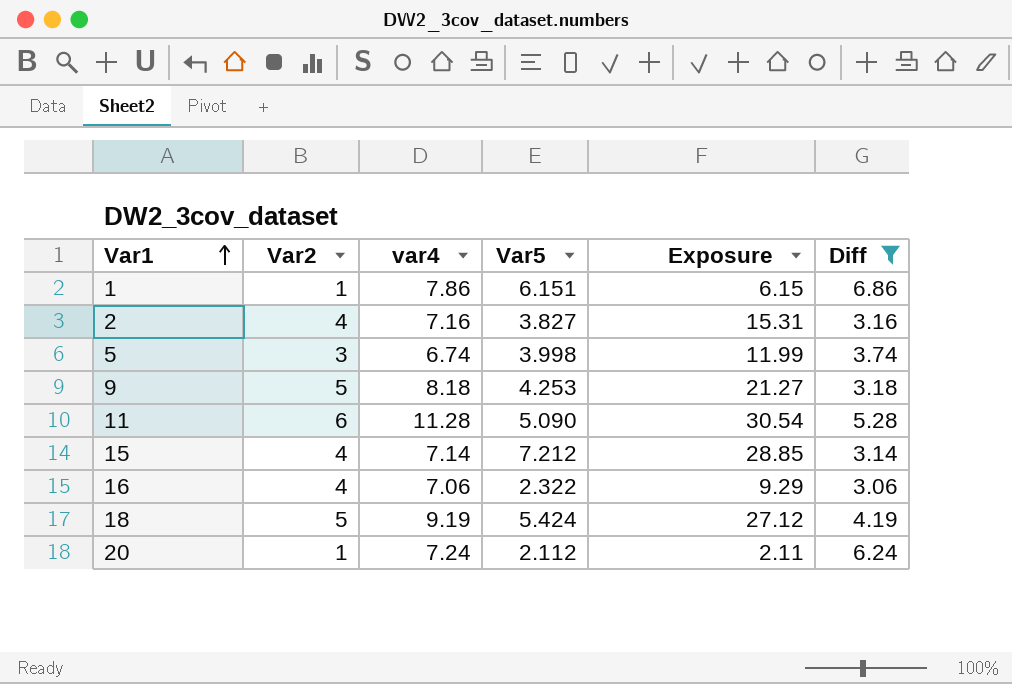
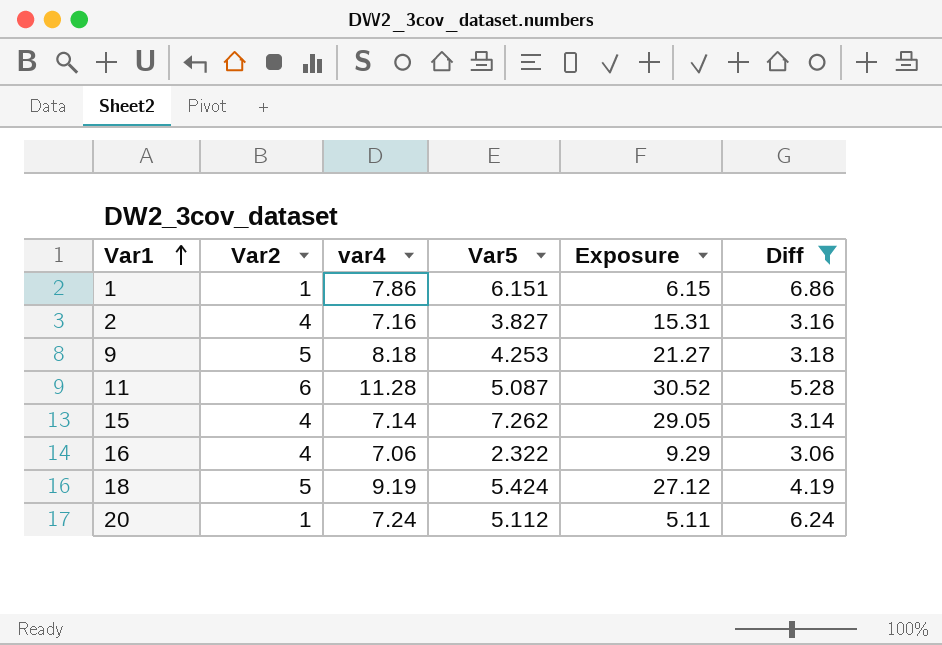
row 5: 3 | 6.74 | 3.998 | 11.99 | 3.74 -> none
11 | Var5: 5.090 -> 5.087
11 | Exposure: 30.54 -> 30.52
15 | Var5: 7.212 -> 7.262
15 | Exposure: 28.85 -> 29.05
20 | Var5: 2.112 -> 5.112
20 | Exposure: 2.11 -> 5.11

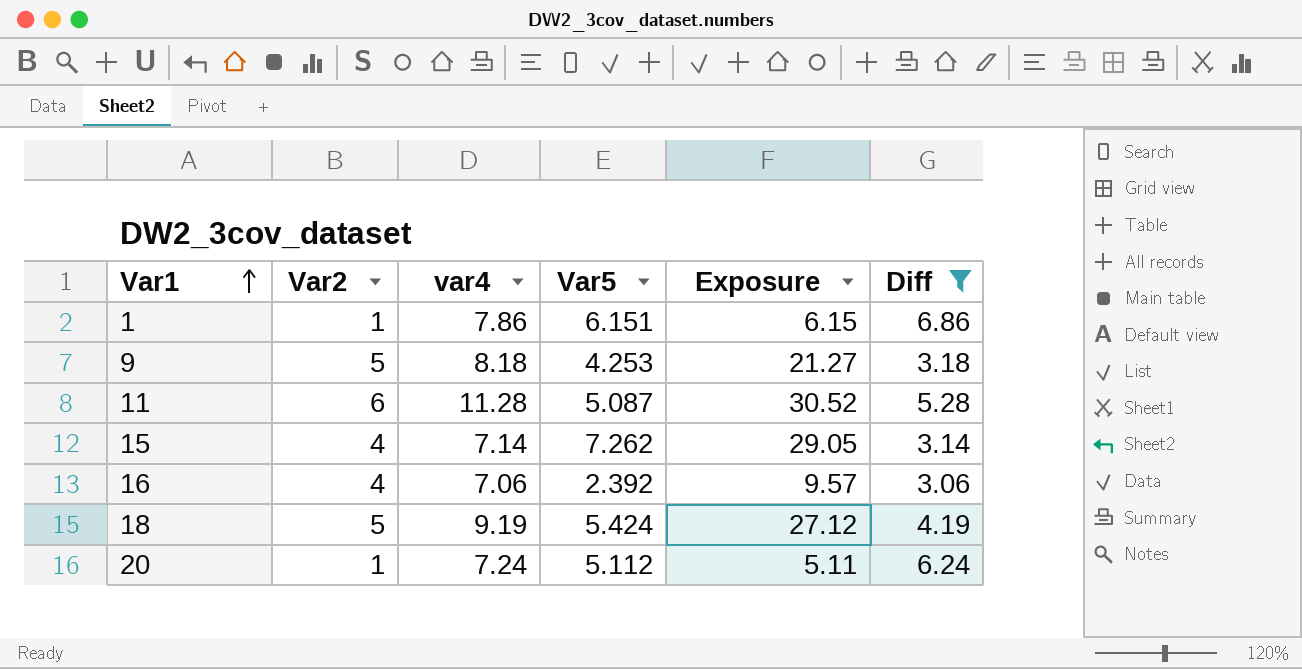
row 2: 4 | 7.16 | 3.827 | 15.31 | 3.16 -> none
16 | Var5: 2.322 -> 2.392
16 | Exposure: 9.29 -> 9.57

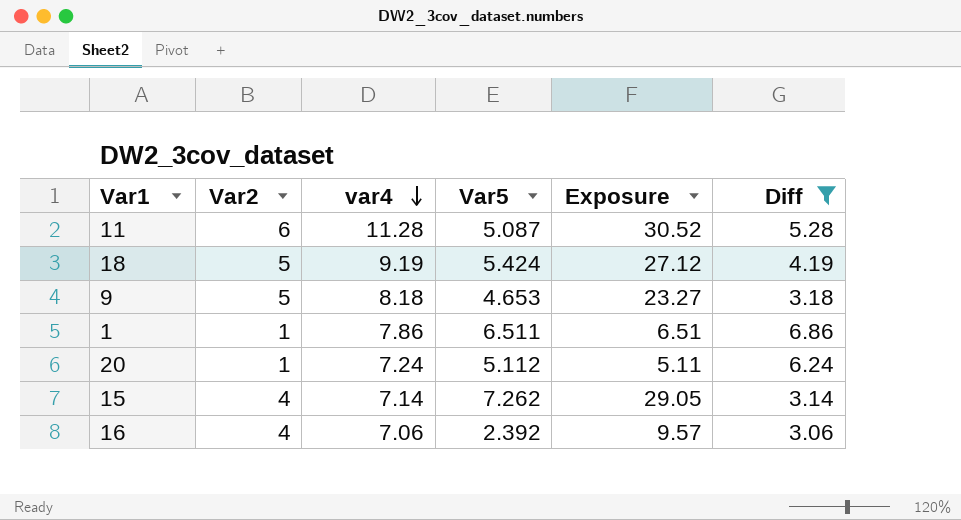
row order: Var1 ascending -> var4 descending
9 | Var5: 4.253 -> 4.653
9 | Exposure: 21.27 -> 23.27
1 | Var5: 6.151 -> 6.511
1 | Exposure: 6.15 -> 6.51

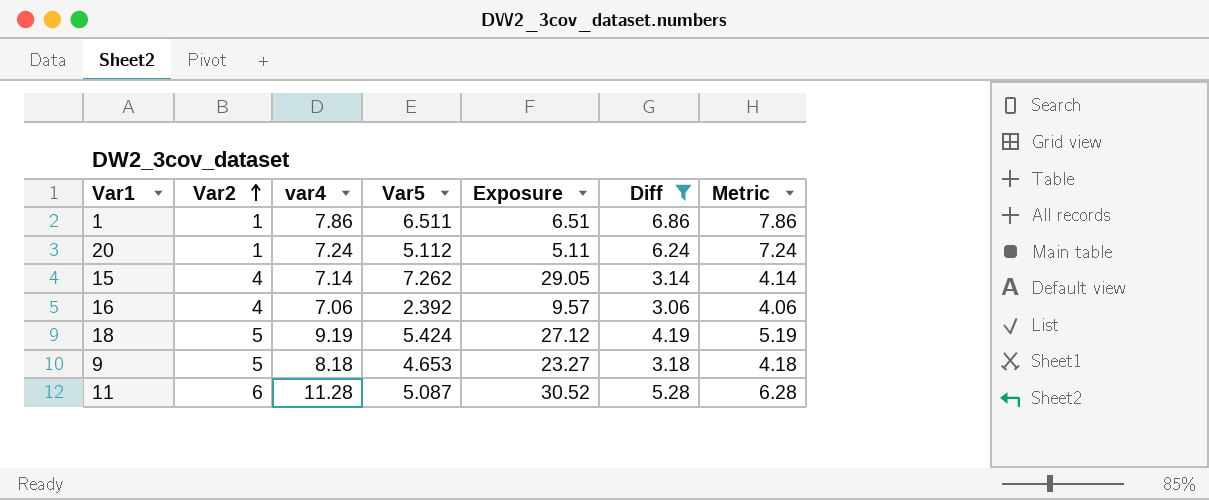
row order: var4 descending -> Var2 ascending
column Metric | formula: none -> [Diff] + 1

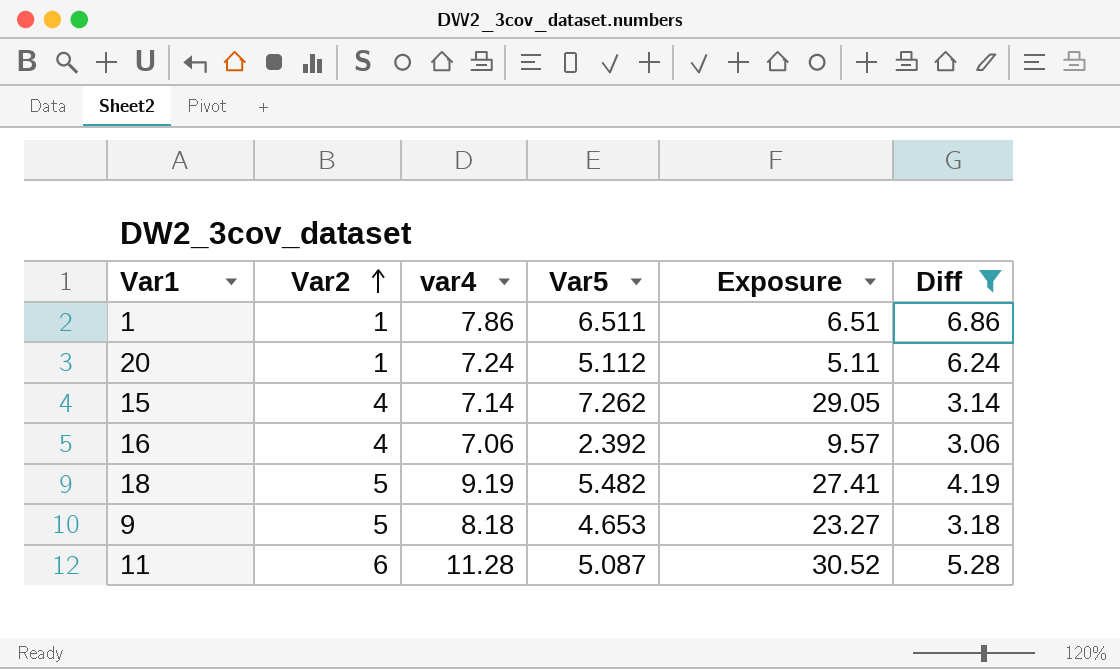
column Metric | formula: [Diff] + 1 -> none
18 | Var5: 5.424 -> 5.482
18 | Exposure: 27.12 -> 27.41

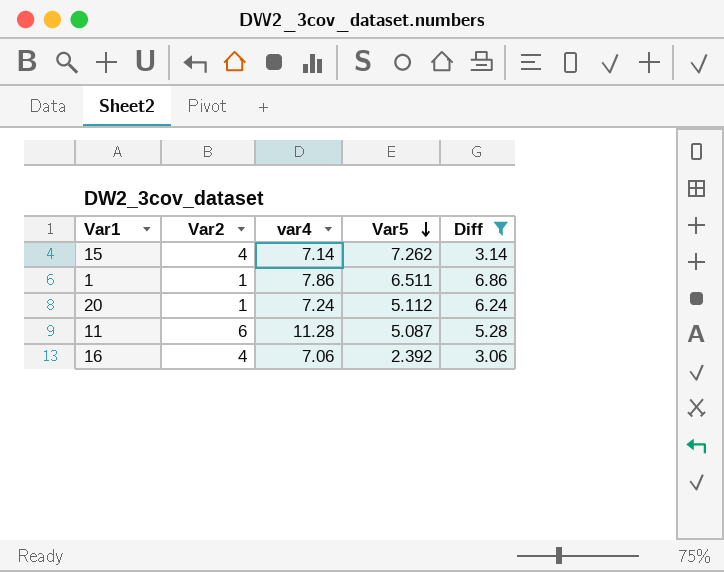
row order: Var2 ascending -> Var5 descending
column Exposure | formula: [Var2] * [Var5] -> none
row 18: 5 | 9.19 | 5.482 | 27.41 | 4.19 -> none
row 9: 5 | 8.18 | 4.653 | 23.27 | 3.18 -> none

